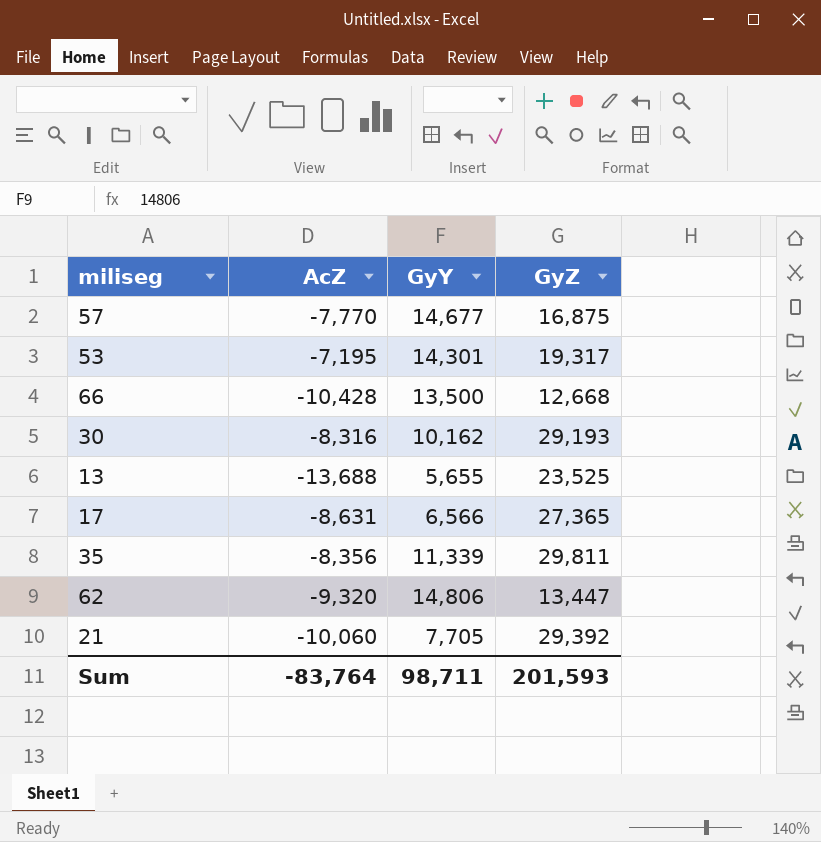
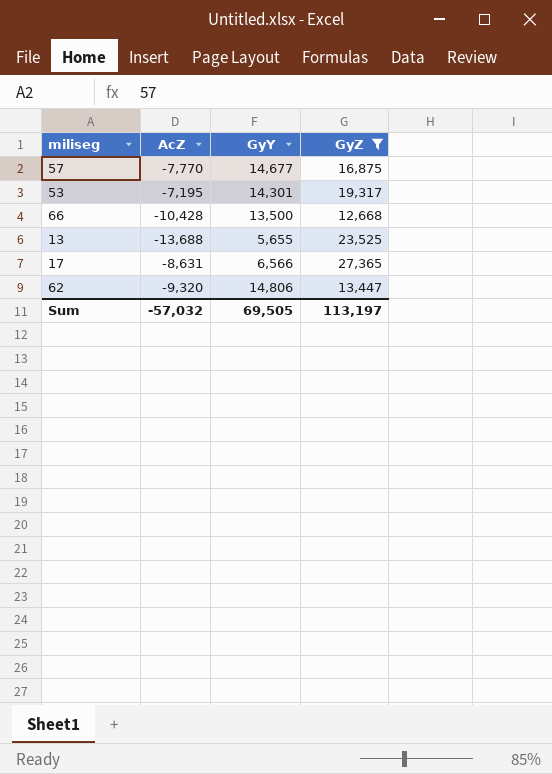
filter: none -> GyZ <= 27,365
Sum | AcZ: -83,764 -> -57,032
Sum | GyY: 98,711 -> 69,505
Sum | GyZ: 201,593 -> 113,197

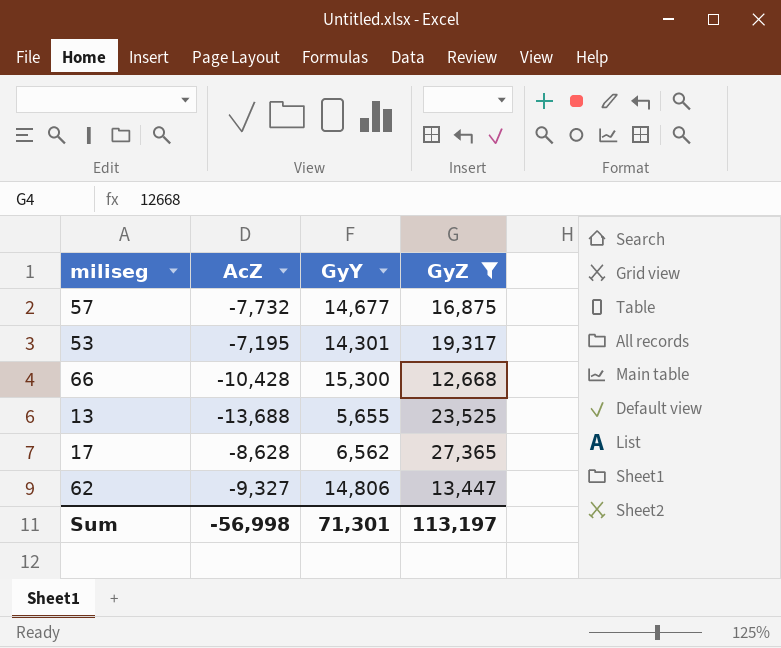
57 | AcZ: -7,770 -> -7,732
66 | GyY: 13,500 -> 15,300
17 | AcZ: -8,631 -> -8,628
17 | GyY: 6,566 -> 6,562
62 | AcZ: -9,320 -> -9,327
Sum | AcZ: -57,032 -> -56,998
Sum | GyY: 69,505 -> 71,301

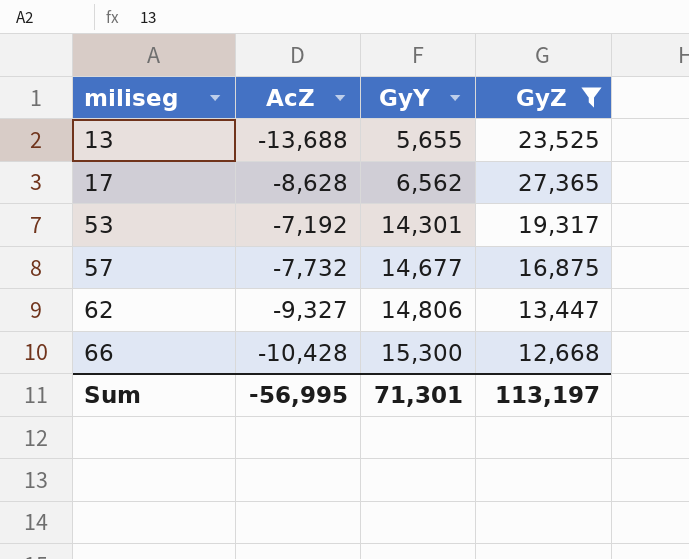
row order: none -> miliseg ascending
53 | AcZ: -7,195 -> -7,192
Sum | AcZ: -56,998 -> -56,995

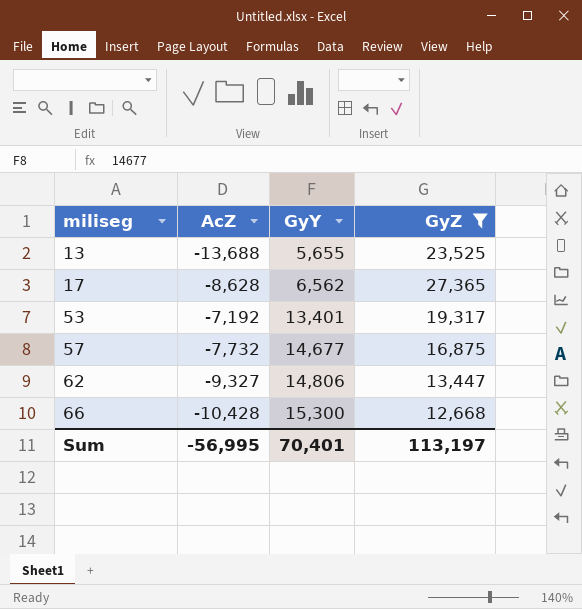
53 | GyY: 14,301 -> 13,401
Sum | GyY: 71,301 -> 70,401

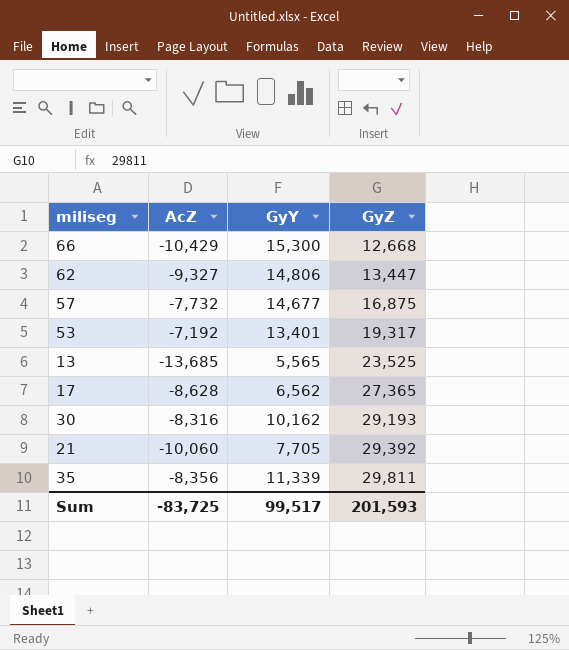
filter: GyZ <= 27,365 -> none
row order: miliseg ascending -> GyZ ascending
66 | AcZ: -10,428 -> -10,429
13 | AcZ: -13,688 -> -13,685
13 | GyY: 5,655 -> 5,565
Sum | AcZ: -56,995 -> -83,725
Sum | GyY: 70,401 -> 99,517
Sum | GyZ: 113,197 -> 201,593

